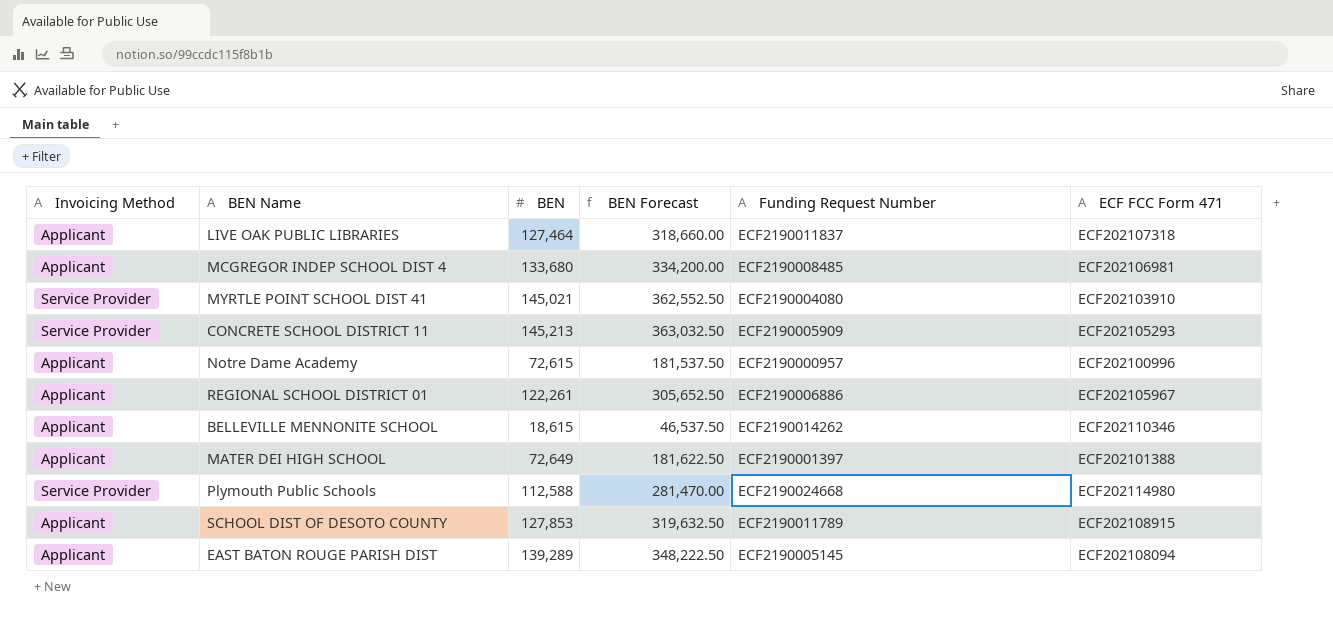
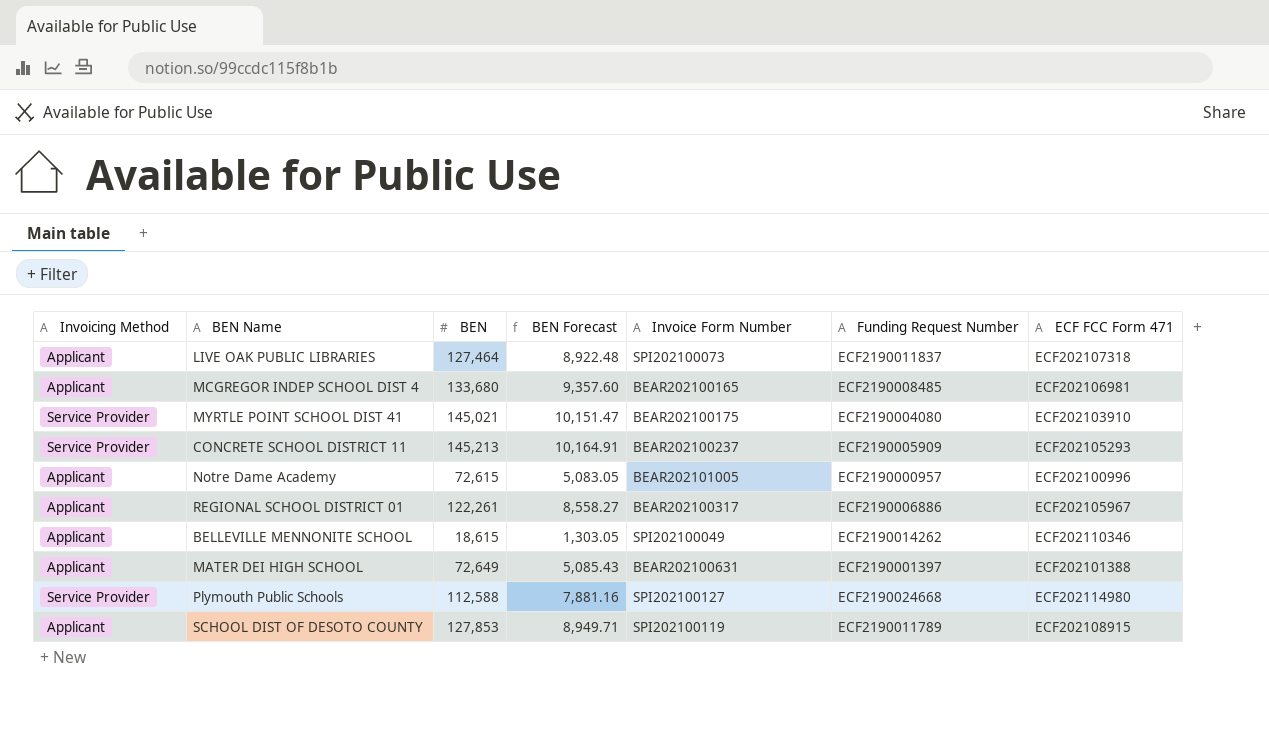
column BEN Forecast | formula: [BEN] * 2.5 -> [BEN] * 0.07
column Invoice Form Number | position: none -> 5
row EAST BATON ROUGE PARISH DIST: Applicant | 139,289 | 348,222.50 | ECF2190005145 | ECF202108094 -> none

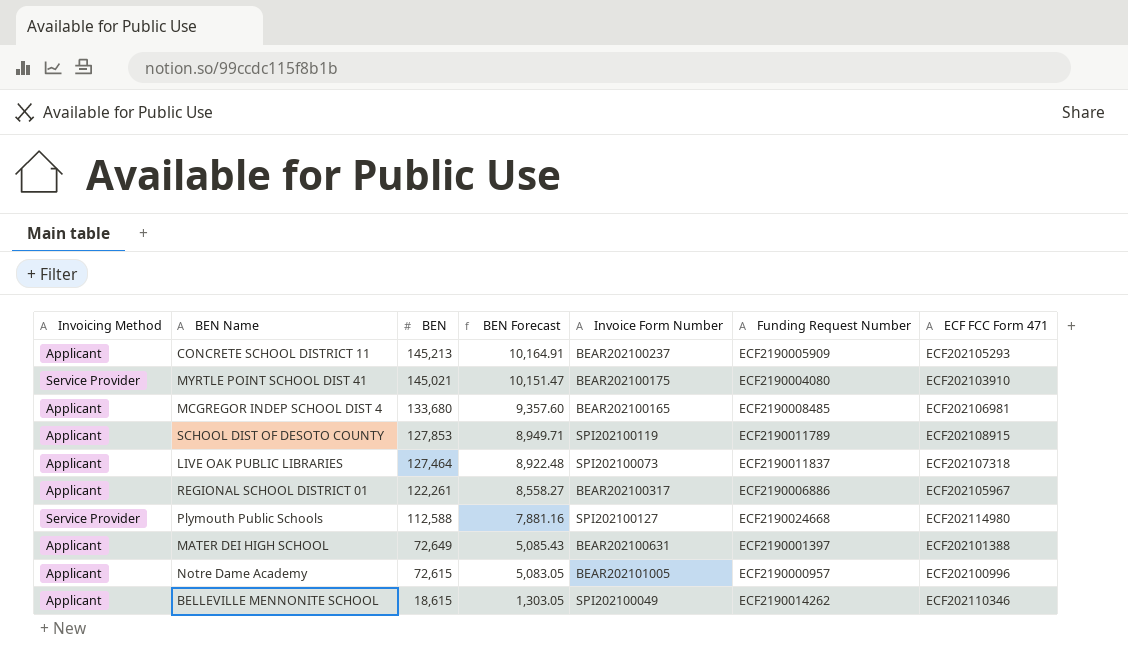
row order: none -> BEN descending
CONCRETE SCHOOL DISTRICT 11 | Invoicing Method: Service Provider -> Applicant

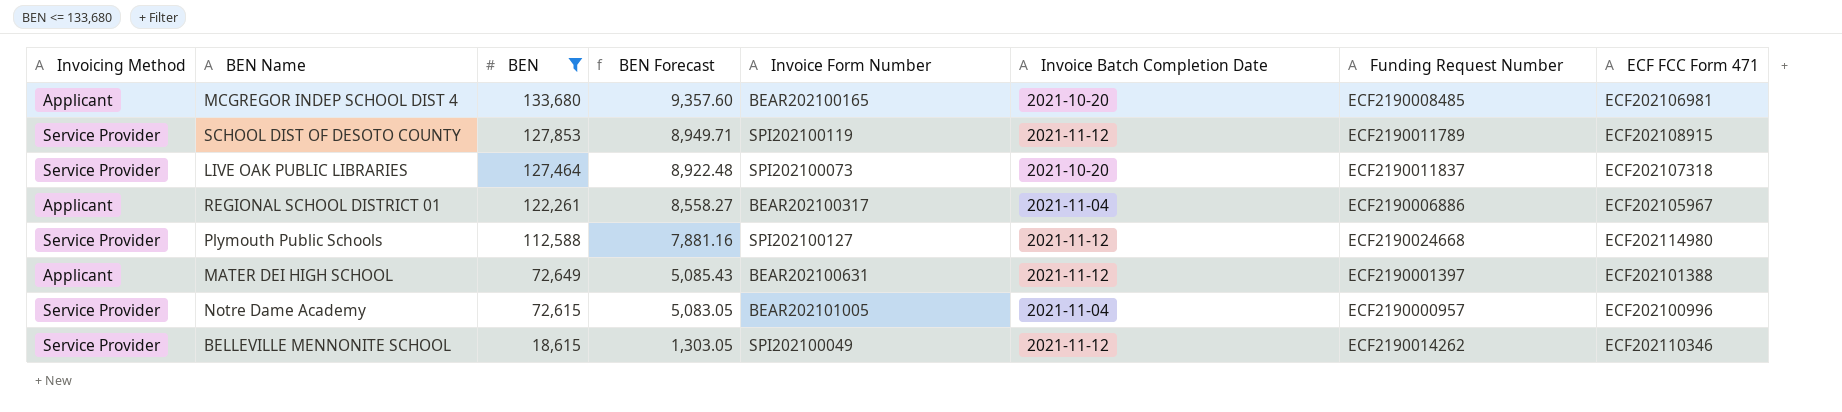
filter: none -> BEN <= 133,680
column Invoice Batch Completion Date | position: none -> 6
SCHOOL DIST OF DESOTO COUNTY | Invoicing Method: Applicant -> Service Provider
LIVE OAK PUBLIC LIBRARIES | Invoicing Method: Applicant -> Service Provider
Notre Dame Academy | Invoicing Method: Applicant -> Service Provider
BELLEVILLE MENNONITE SCHOOL | Invoicing Method: Applicant -> Service Provider

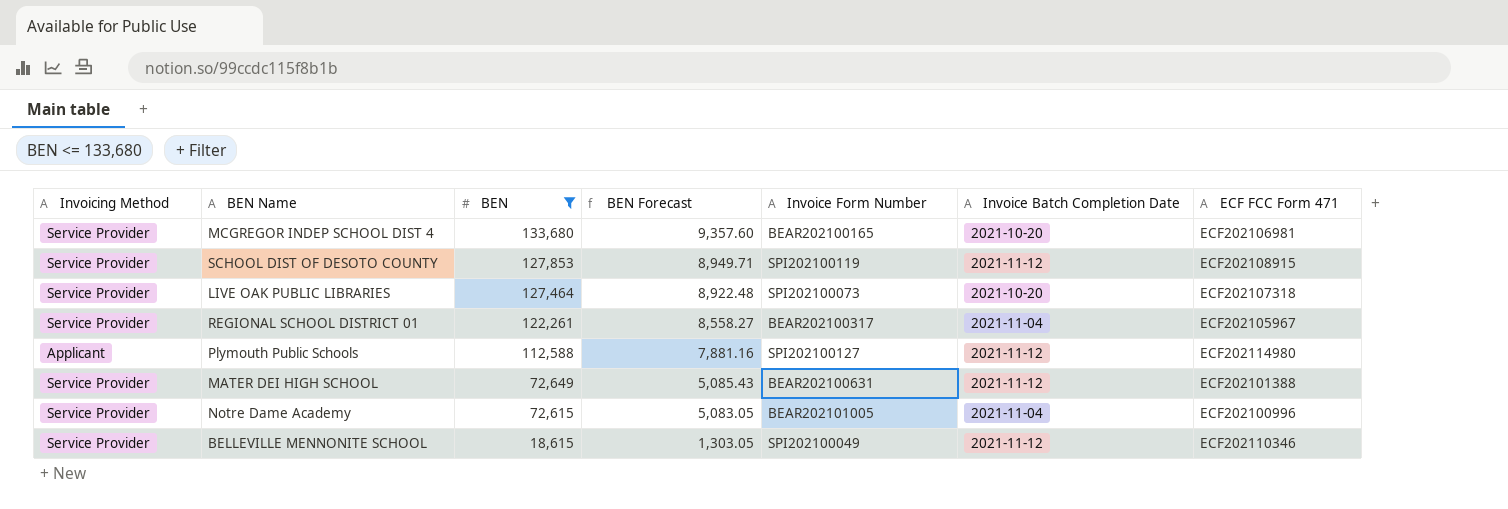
column Funding Request Number | position: 7 -> none
MCGREGOR INDEP SCHOOL DIST 4 | Invoicing Method: Applicant -> Service Provider
REGIONAL SCHOOL DISTRICT 01 | Invoicing Method: Applicant -> Service Provider
Plymouth Public Schools | Invoicing Method: Service Provider -> Applicant
MATER DEI HIGH SCHOOL | Invoicing Method: Applicant -> Service Provider

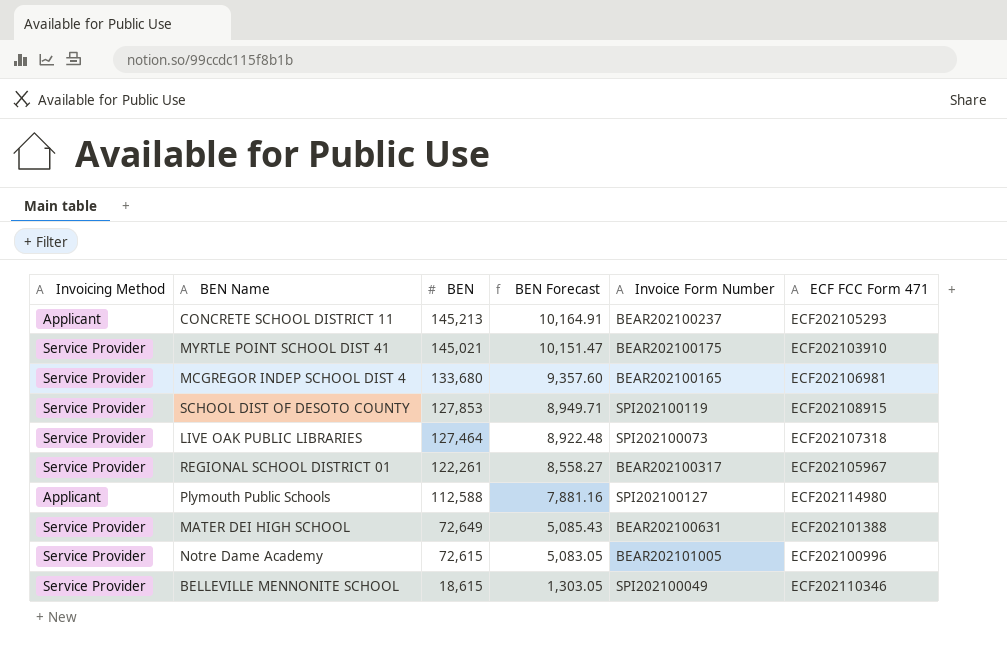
filter: BEN <= 133,680 -> none
column Invoice Batch Completion Date | position: 6 -> none

